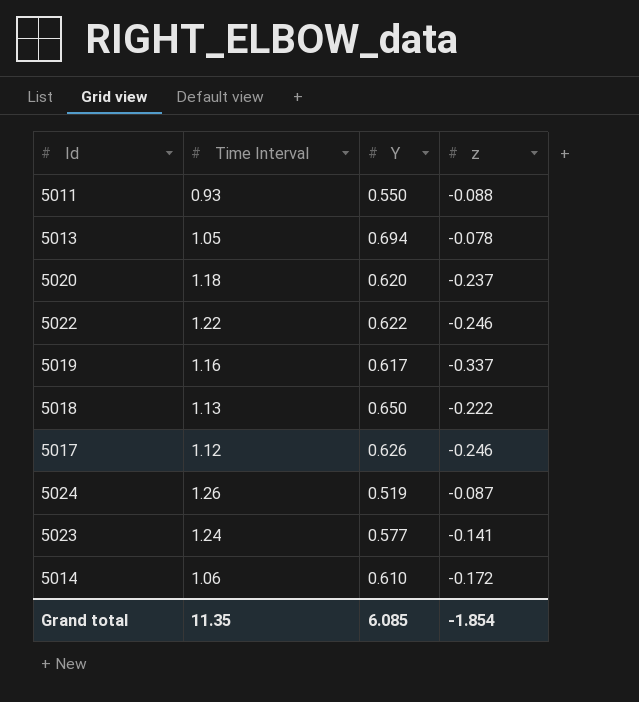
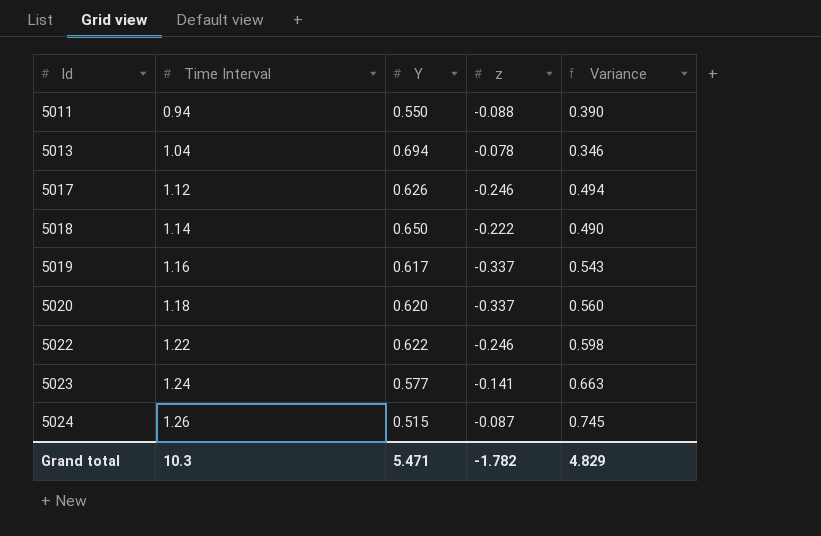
row order: none -> Id ascending
column Variance | formula: none -> [Time Interval] - [Y]
row 5014: 1.06 | 0.610 | -0.172 -> none
5011 | Time Interval: 0.93 -> 0.94
5013 | Time Interval: 1.05 -> 1.04
5018 | Time Interval: 1.13 -> 1.14
5020 | z: -0.237 -> -0.337
5024 | Y: 0.519 -> 0.515
Grand total | Time Interval: 11.35 -> 10.3
Grand total | Y: 6.085 -> 5.471
Grand total | z: -1.854 -> -1.782

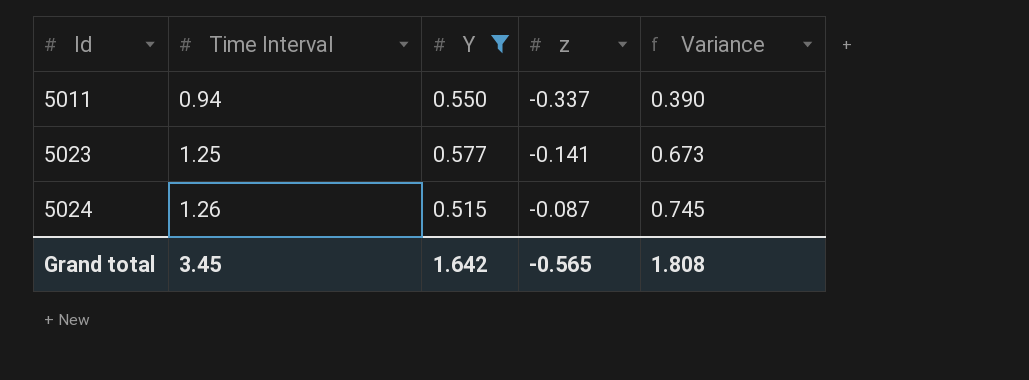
filter: none -> Y <= 0.577
5011 | z: -0.088 -> -0.337
5023 | Time Interval: 1.24 -> 1.25
5023 | Variance: 0.663 -> 0.673
Grand total | Time Interval: 10.3 -> 3.45
Grand total | Y: 5.471 -> 1.642
Grand total | z: -1.782 -> -0.565
Grand total | Variance: 4.829 -> 1.808

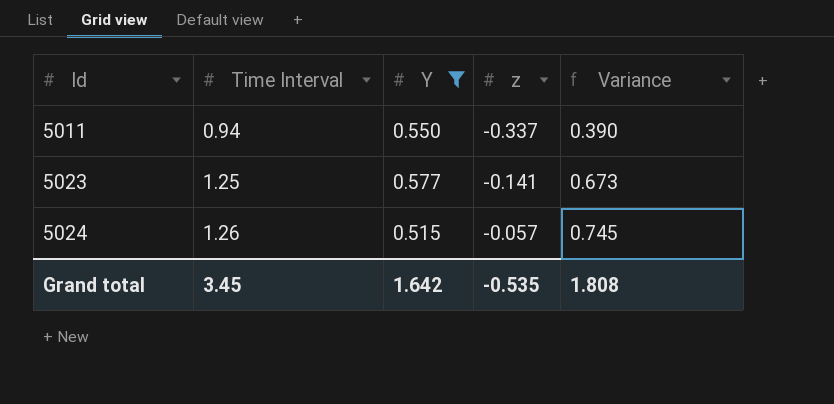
5024 | z: -0.087 -> -0.057
Grand total | z: -0.565 -> -0.535

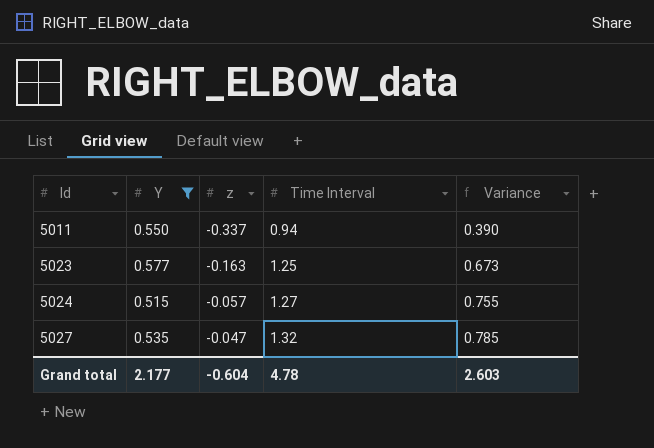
column Time Interval | position: 2 -> 4
5023 | z: -0.141 -> -0.163
5024 | Time Interval: 1.26 -> 1.27
5024 | Variance: 0.745 -> 0.755
row 5027: none -> 0.535 | -0.047 | 1.32 | 0.785
Grand total | Y: 1.642 -> 2.177
Grand total | z: -0.535 -> -0.604
Grand total | Time Interval: 3.45 -> 4.78
Grand total | Variance: 1.808 -> 2.603

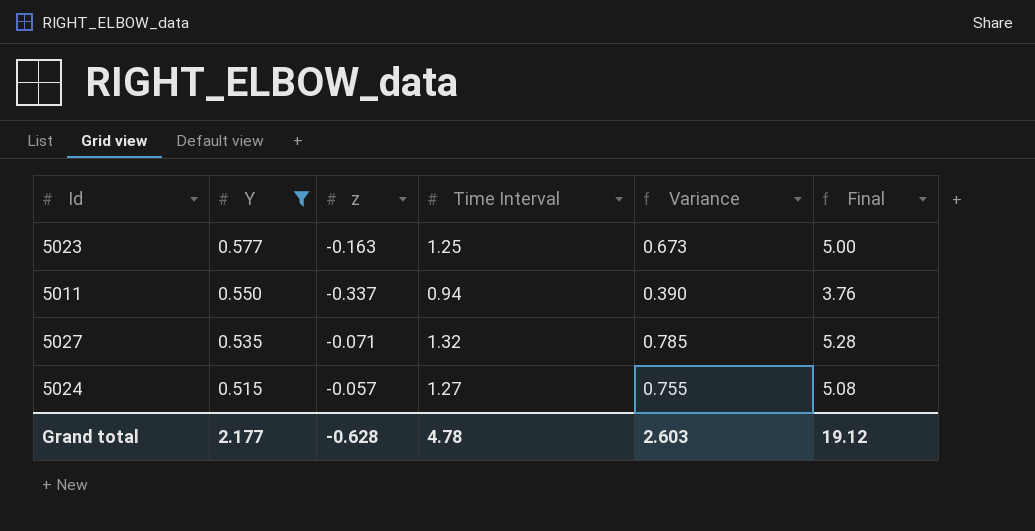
row order: Id ascending -> Y descending
column Final | formula: none -> [Time Interval] * 4
5027 | z: -0.047 -> -0.071
Grand total | z: -0.604 -> -0.628

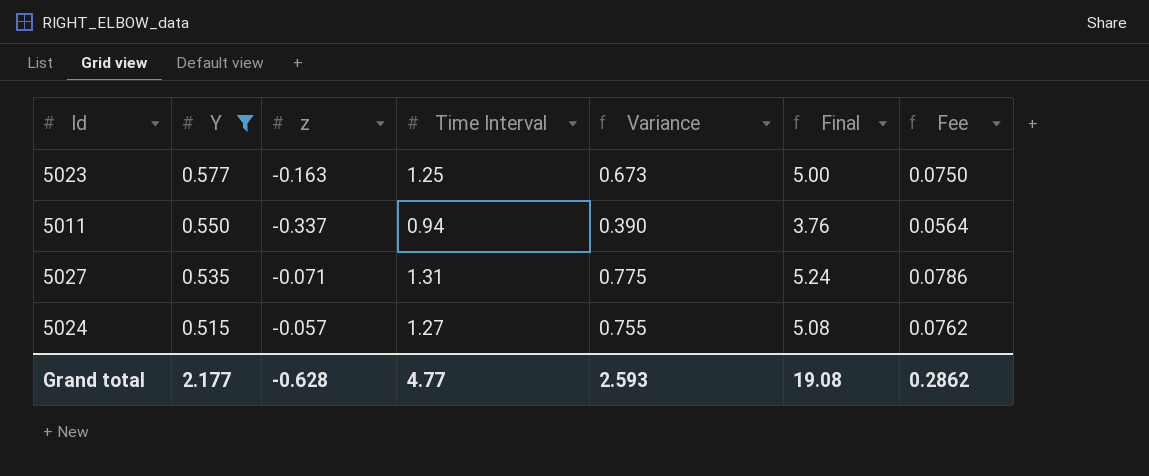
column Fee | formula: none -> [Time Interval] * 0.06
5027 | Time Interval: 1.32 -> 1.31
5027 | Variance: 0.785 -> 0.775
5027 | Final: 5.28 -> 5.24
Grand total | Time Interval: 4.78 -> 4.77
Grand total | Variance: 2.603 -> 2.593
Grand total | Final: 19.12 -> 19.08

